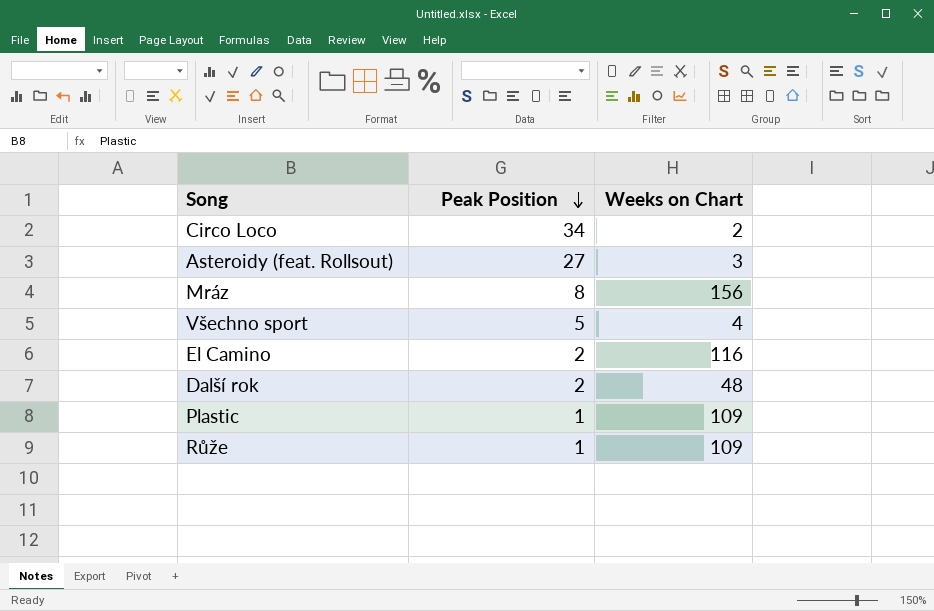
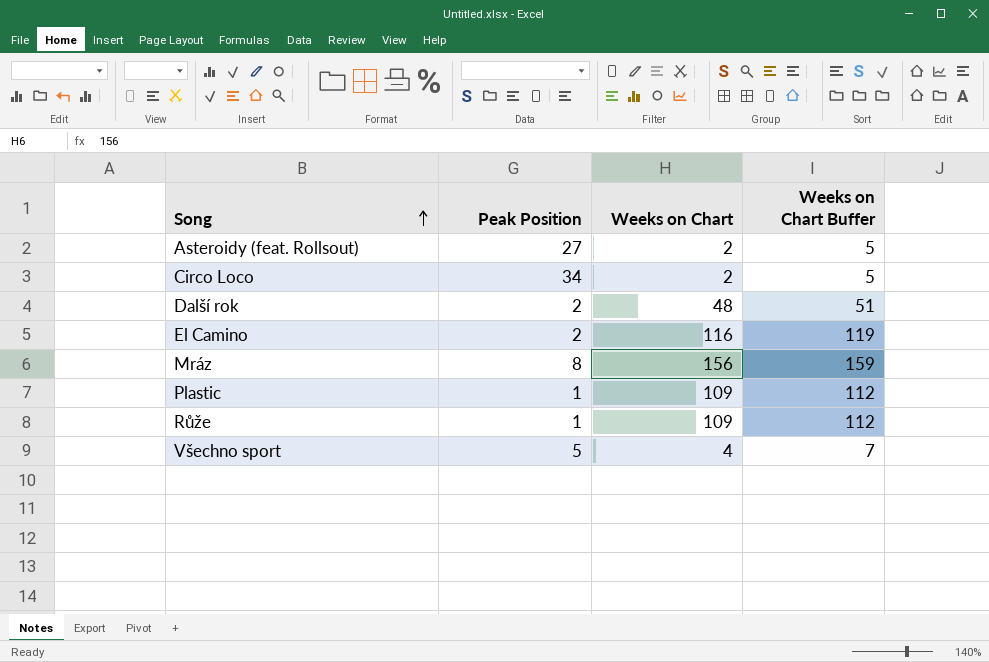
row order: Peak Position descending -> Song ascending
column Weeks on Chart Buffer | formula: none -> [Weeks on Chart] + 3
Asteroidy (feat. Rollsout) | Weeks on Chart: 3 -> 2

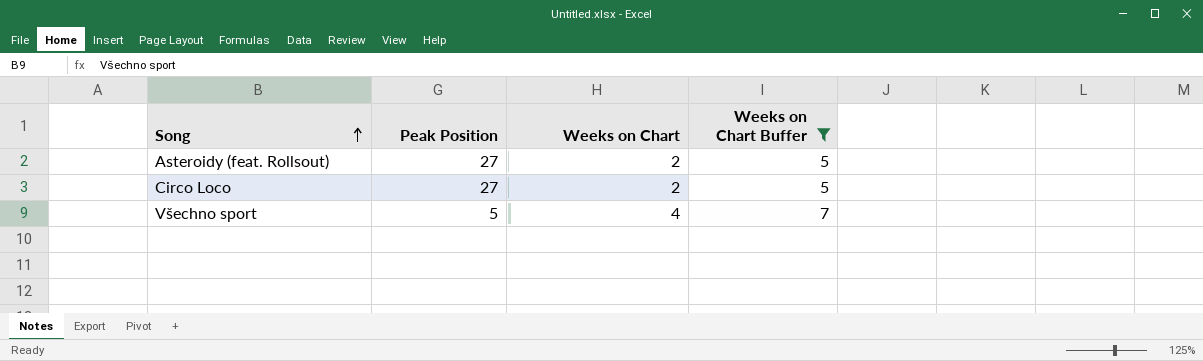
filter: none -> Weeks on Chart Buffer <= 7
Circo Loco | Peak Position: 34 -> 27

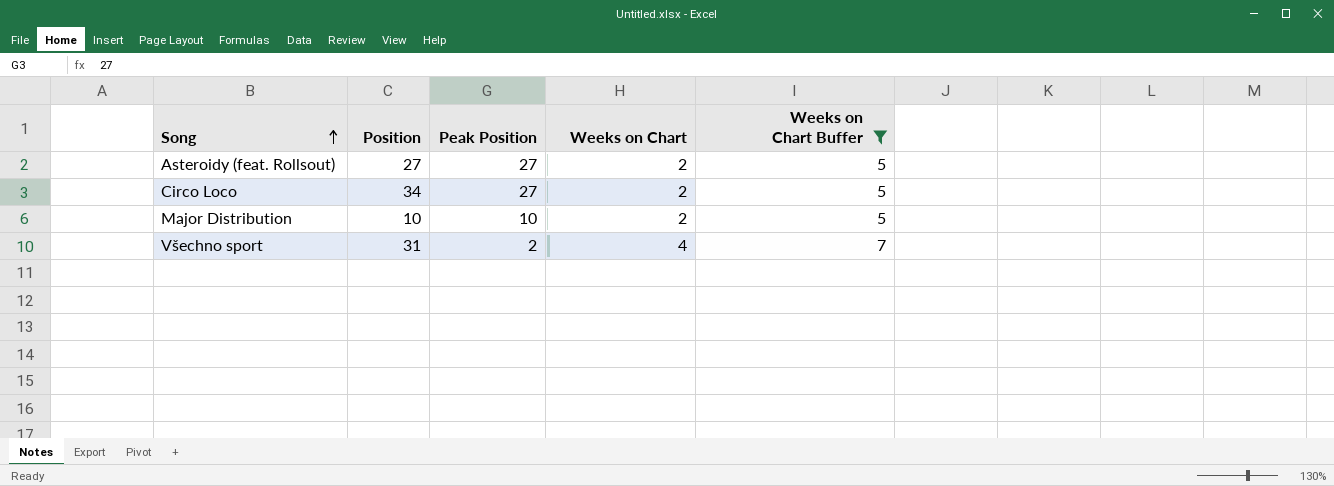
column Position | position: none -> 2
row Major Distribution: none -> 10 | 10 | 2 | 5
Všechno sport | Peak Position: 5 -> 2

